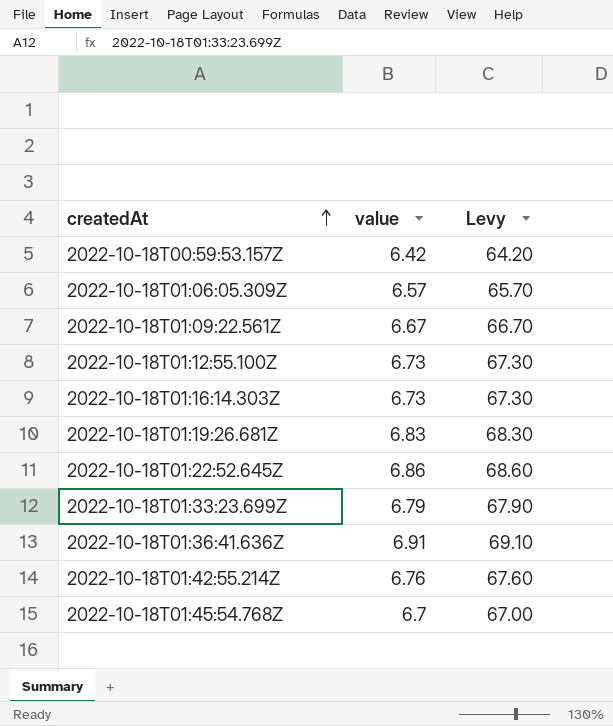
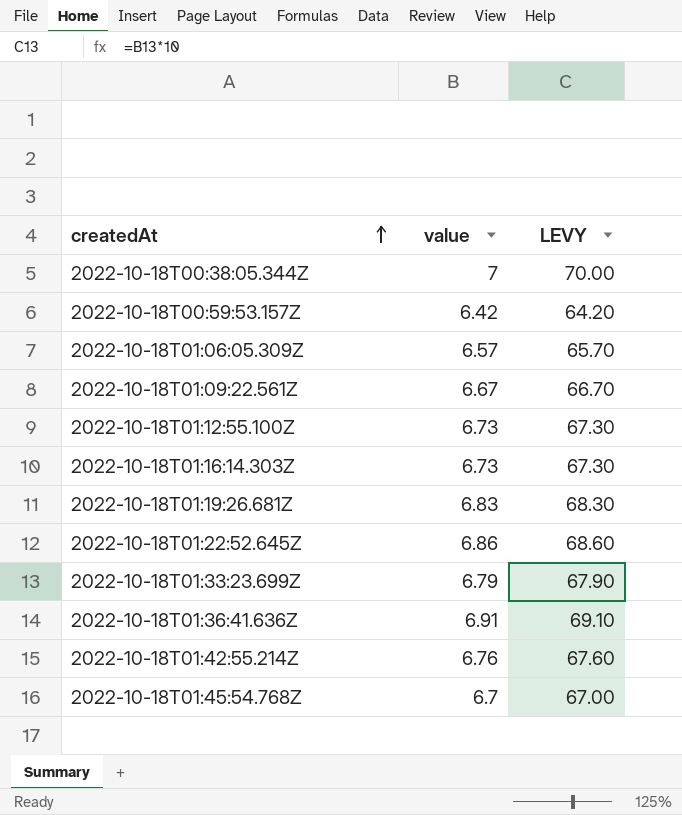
column name: Levy -> LEVY
row 2022-10-18T00:38:05.344Z: none -> 7 | 70.00

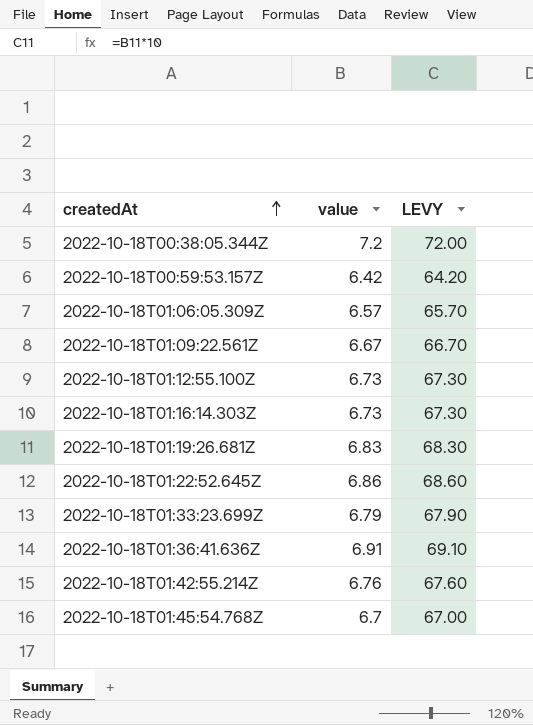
2022-10-18T00:38:05.344Z | value: 7 -> 7.2
2022-10-18T00:38:05.344Z | LEVY: 70.00 -> 72.00

